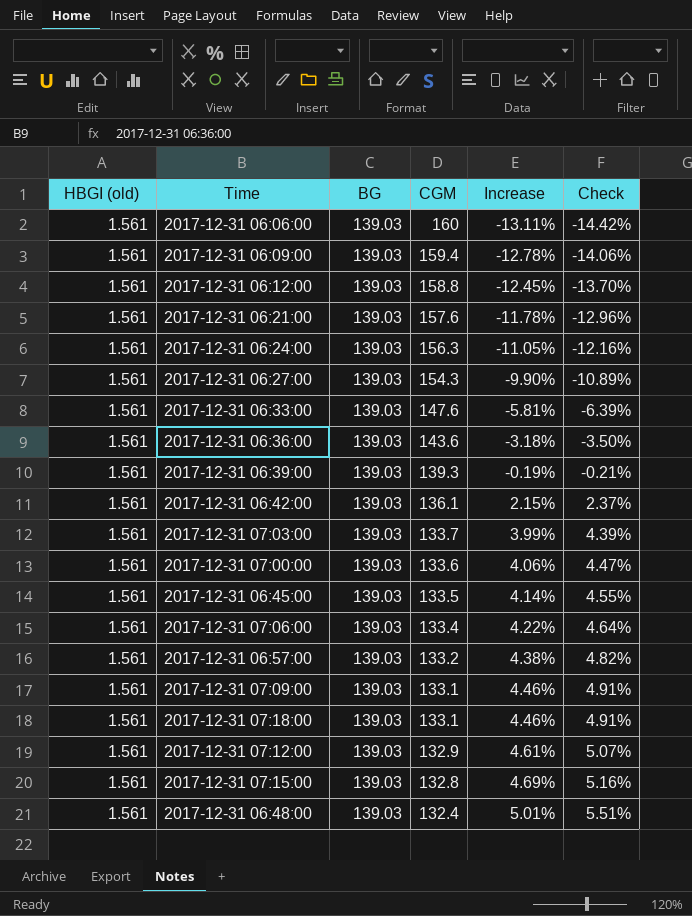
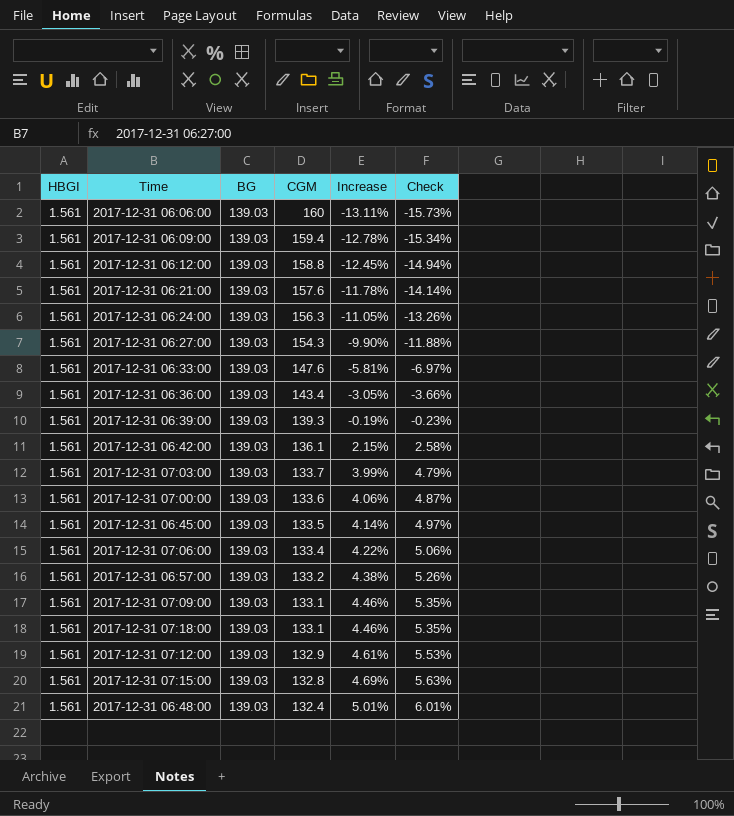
column name: HBGI (old) -> HBGI
column Check | formula: [Increase] * 1.1 -> [Increase] * 1.2
2017-12-31 06:36:00 | CGM: 143.6 -> 143.4
2017-12-31 06:36:00 | Increase: -3.18% -> -3.05%

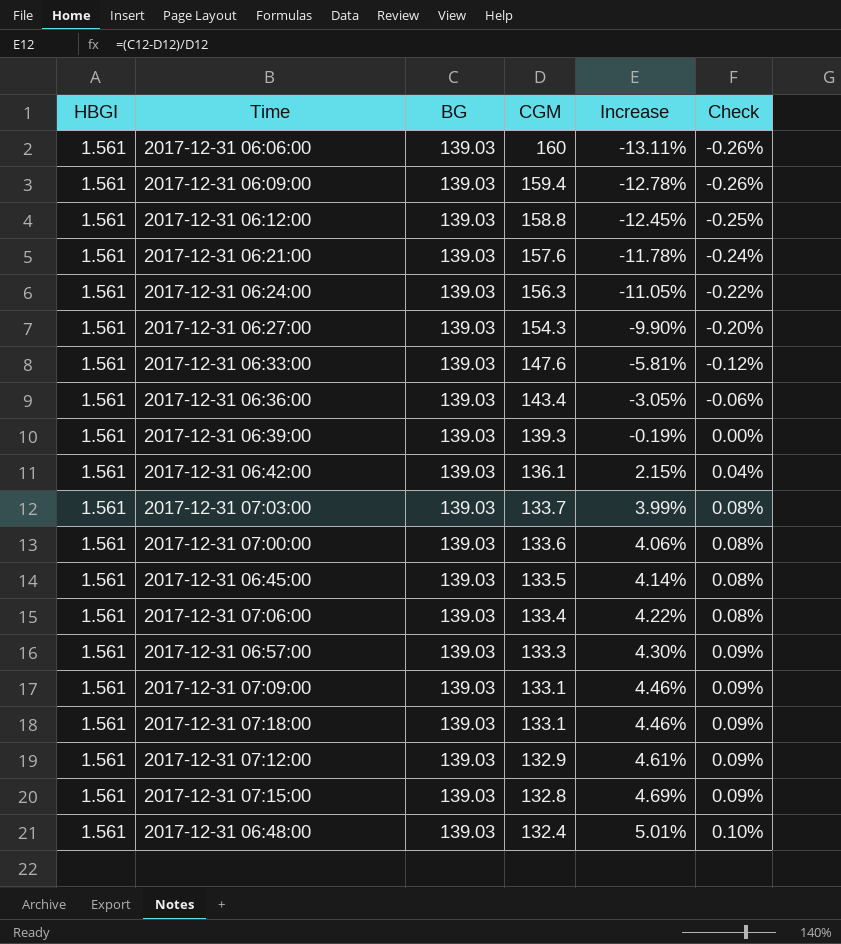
column Check | formula: [Increase] * 1.2 -> [Increase] * 0.02
2017-12-31 06:57:00 | CGM: 133.2 -> 133.3
2017-12-31 06:57:00 | Increase: 4.38% -> 4.30%

